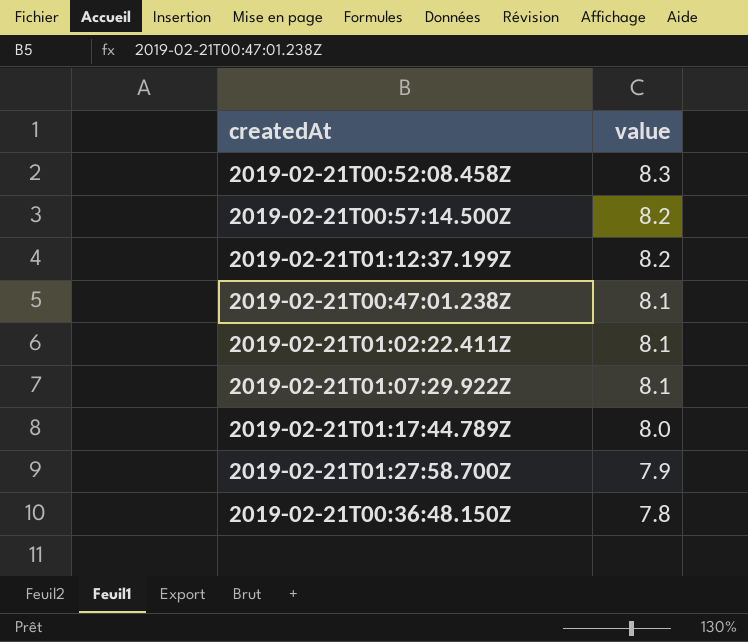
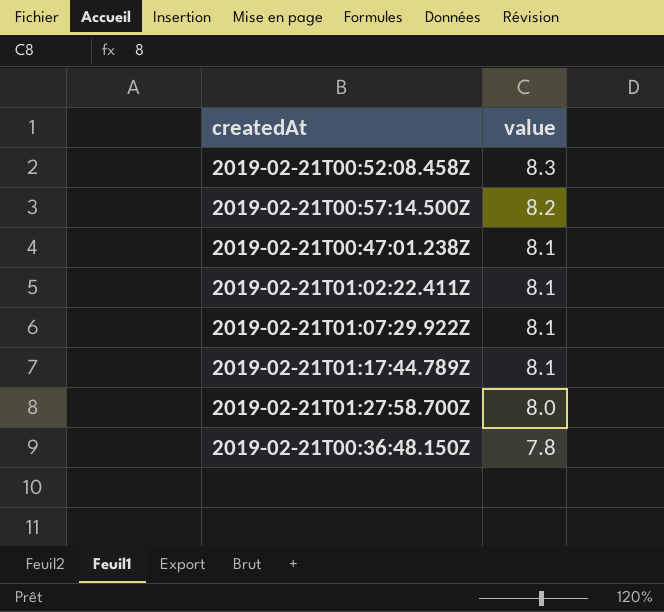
row 2019-02-21T01:12:37.199Z: 8.2 -> none
2019-02-21T01:17:44.789Z | value: 8.0 -> 8.1
2019-02-21T01:27:58.700Z | value: 7.9 -> 8.0

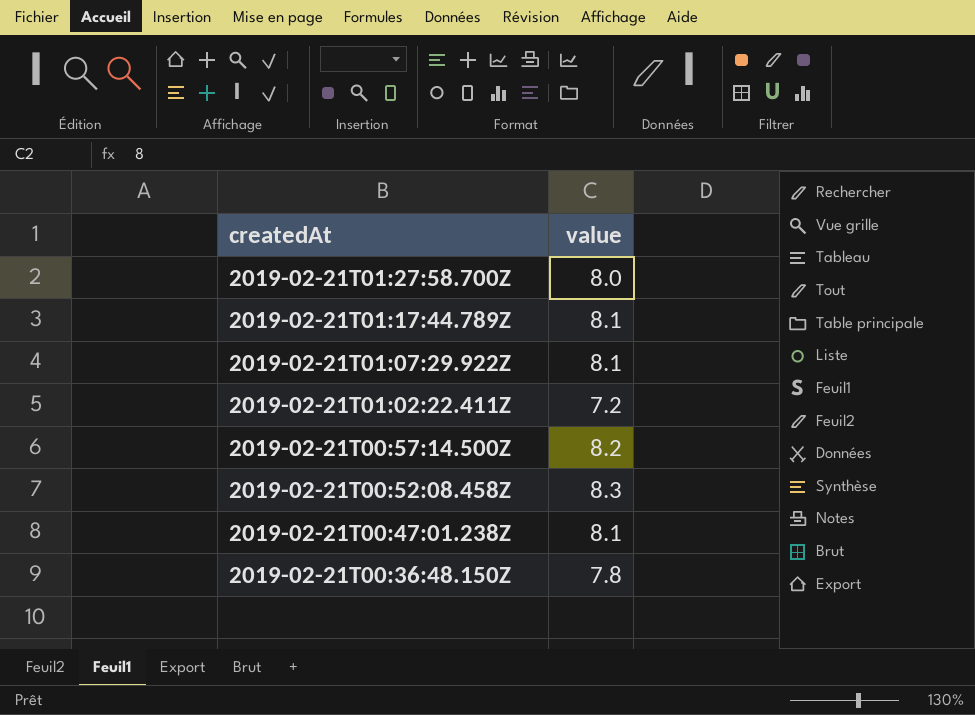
row order: value descending -> createdAt descending
2019-02-21T01:02:22.411Z | value: 8.1 -> 7.2

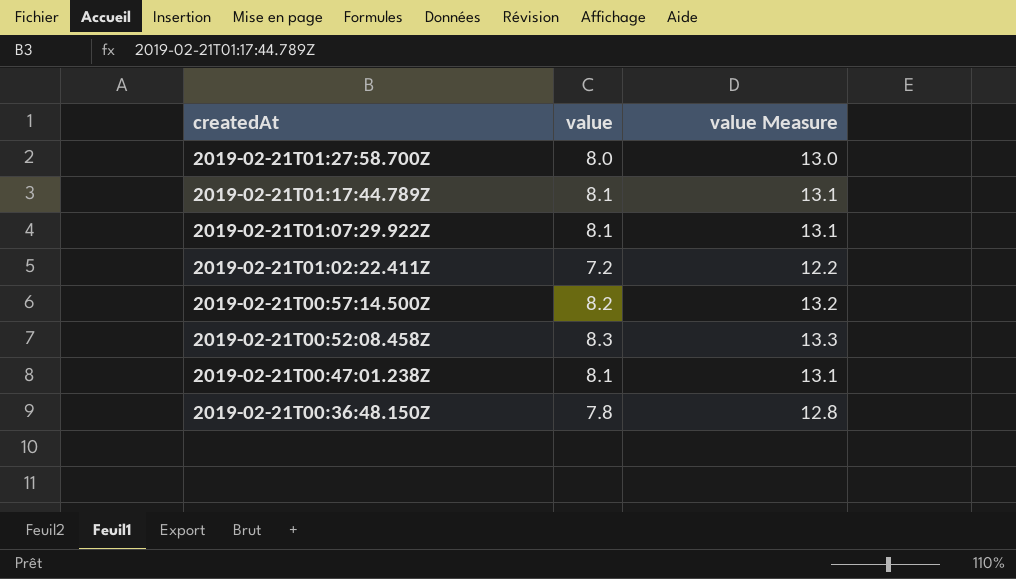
column value Measure | formula: none -> [value] + 5

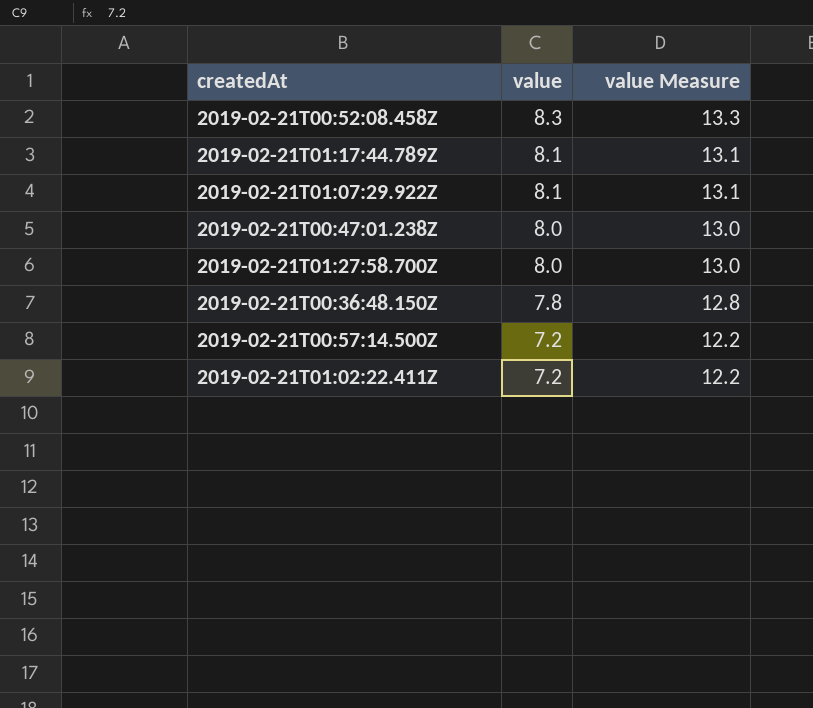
row order: createdAt descending -> value descending
2019-02-21T00:47:01.238Z | value: 8.1 -> 8.0
2019-02-21T00:47:01.238Z | value Measure: 13.1 -> 13.0
2019-02-21T00:57:14.500Z | value: 8.2 -> 7.2
2019-02-21T00:57:14.500Z | value Measure: 13.2 -> 12.2

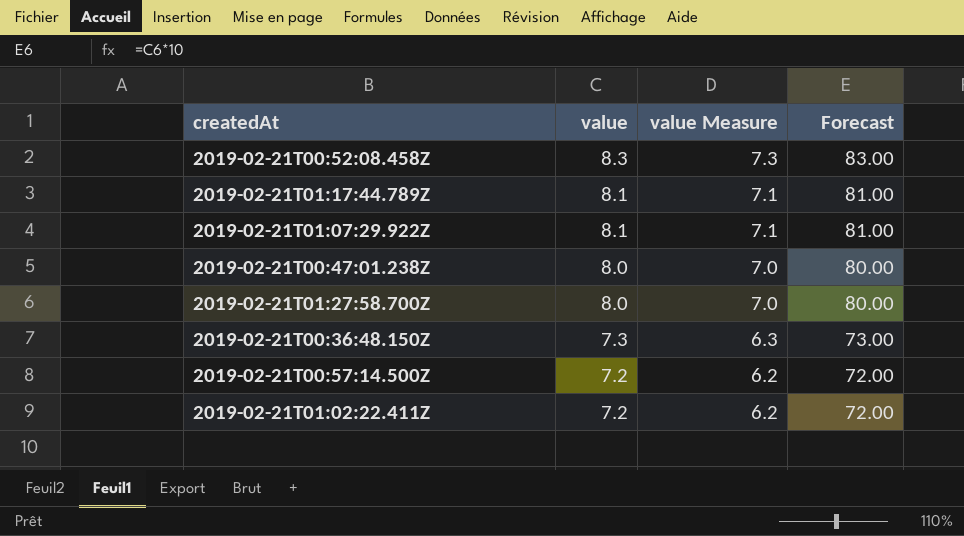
column value Measure | formula: [value] + 5 -> [value] - 1
column Forecast | formula: none -> [value] * 10
2019-02-21T00:36:48.150Z | value: 7.8 -> 7.3

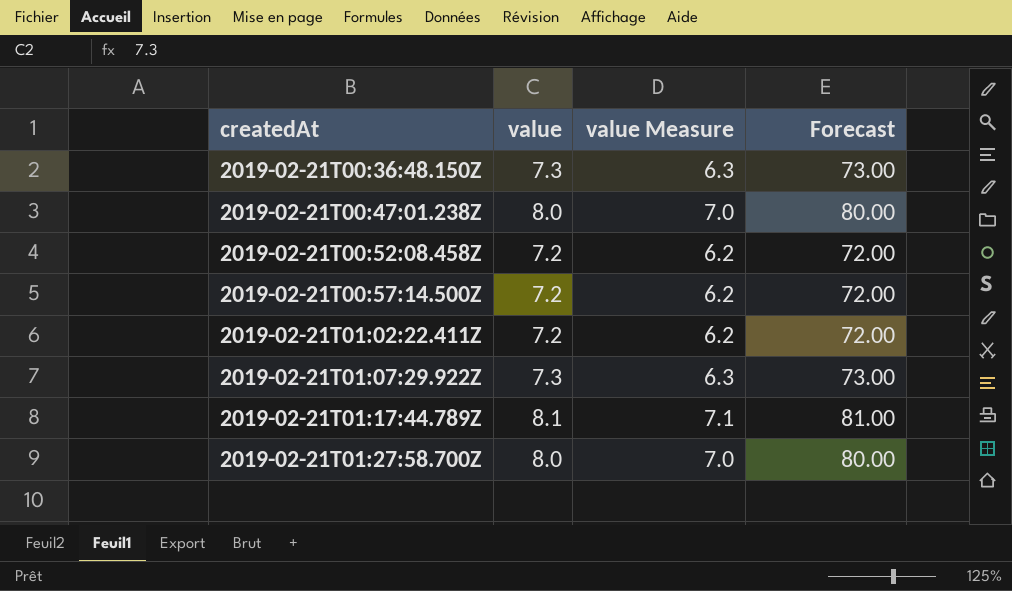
row order: value descending -> createdAt ascending
2019-02-21T00:52:08.458Z | value: 8.3 -> 7.2
2019-02-21T00:52:08.458Z | value Measure: 7.3 -> 6.2
2019-02-21T00:52:08.458Z | Forecast: 83.00 -> 72.00
2019-02-21T01:07:29.922Z | value: 8.1 -> 7.3
2019-02-21T01:07:29.922Z | value Measure: 7.1 -> 6.3
2019-02-21T01:07:29.922Z | Forecast: 81.00 -> 73.00

